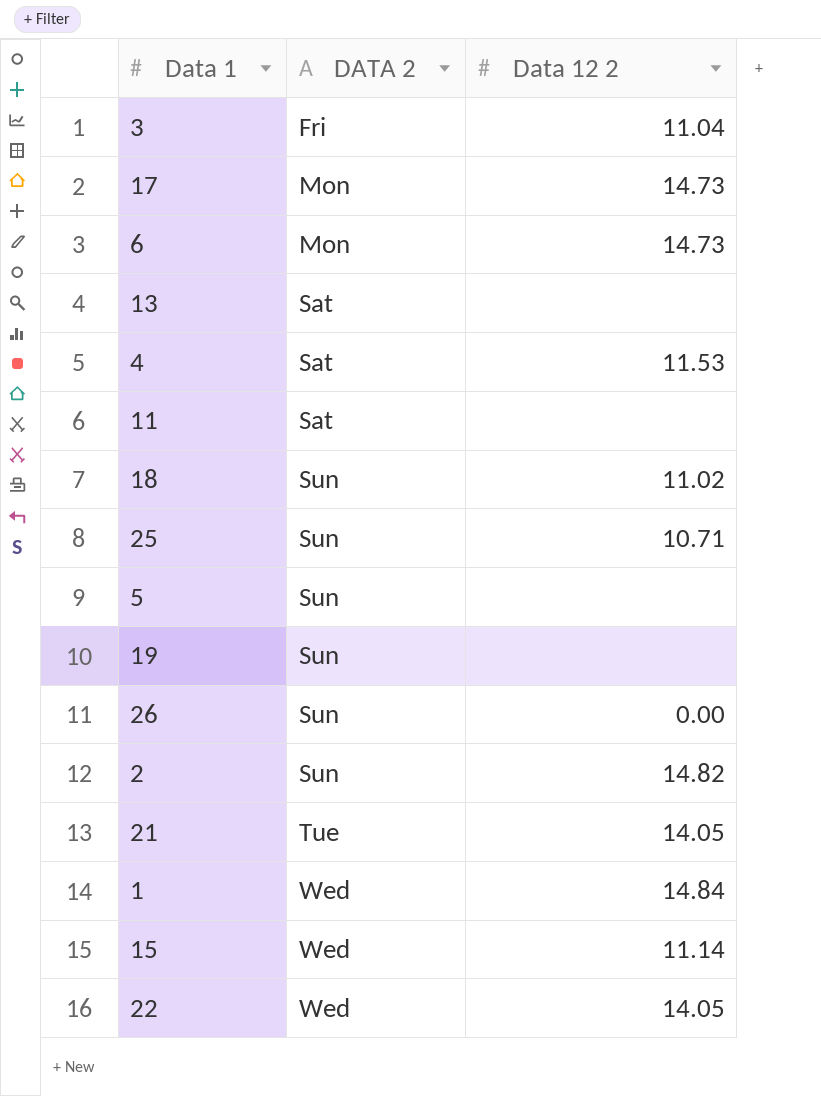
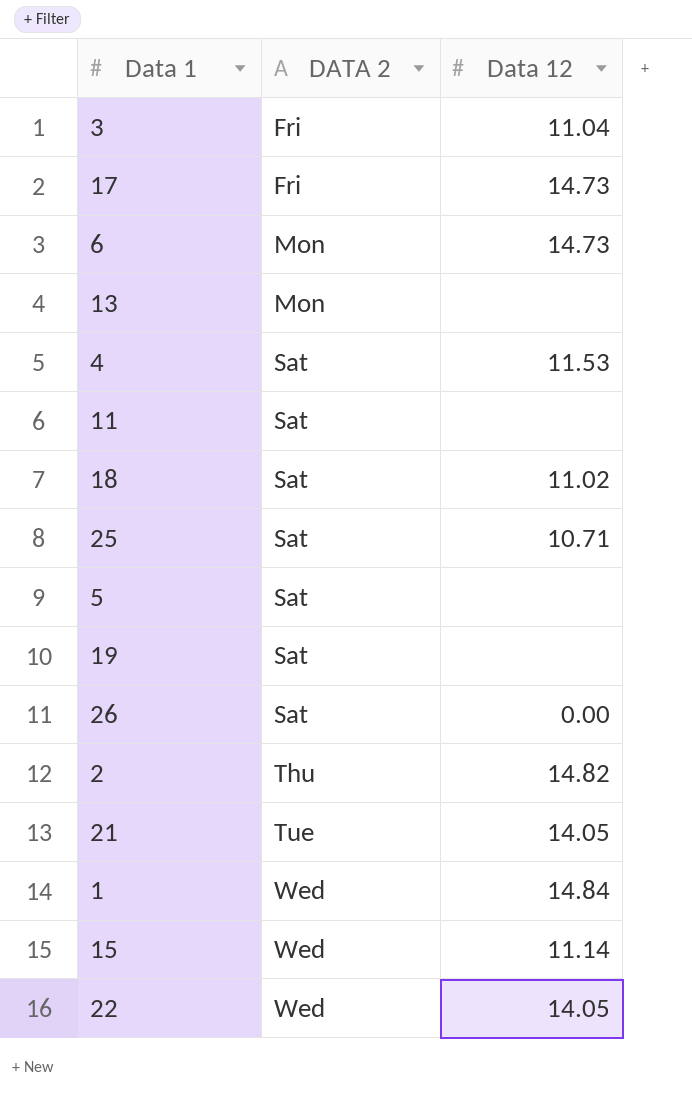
column name: Data 12 2 -> Data 12
17 | DATA 2: Mon -> Fri
13 | DATA 2: Sat -> Mon
18 | DATA 2: Sun -> Sat
25 | DATA 2: Sun -> Sat
5 | DATA 2: Sun -> Sat
19 | DATA 2: Sun -> Sat
26 | DATA 2: Sun -> Sat
2 | DATA 2: Sun -> Thu

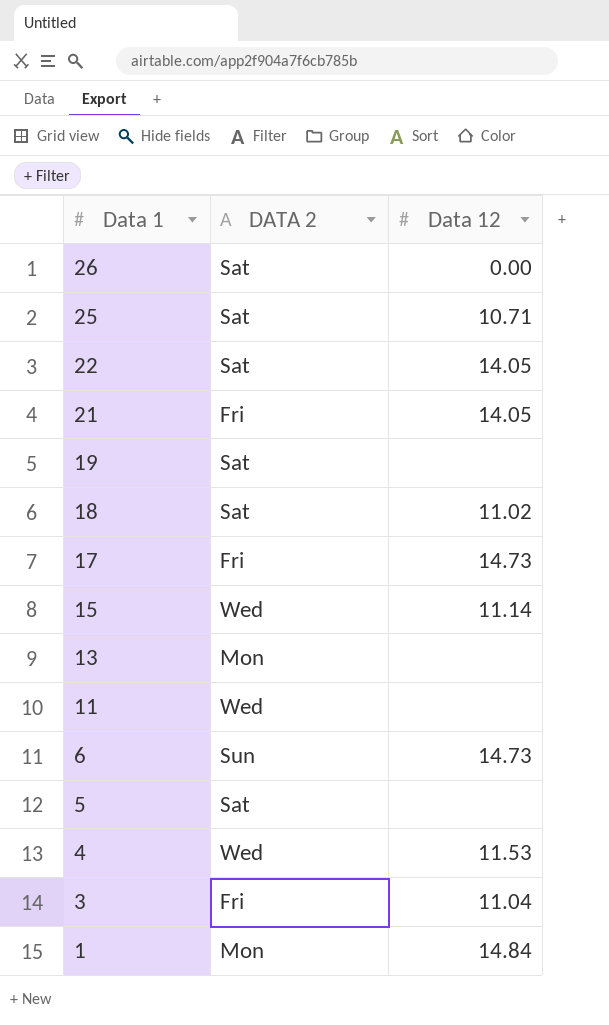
row order: DATA 2 ascending -> Data 1 descending
row 2: Thu | 14.82 -> none
22 | DATA 2: Wed -> Sat
21 | DATA 2: Tue -> Fri
11 | DATA 2: Sat -> Wed
6 | DATA 2: Mon -> Sun
4 | DATA 2: Sat -> Wed
1 | DATA 2: Wed -> Mon

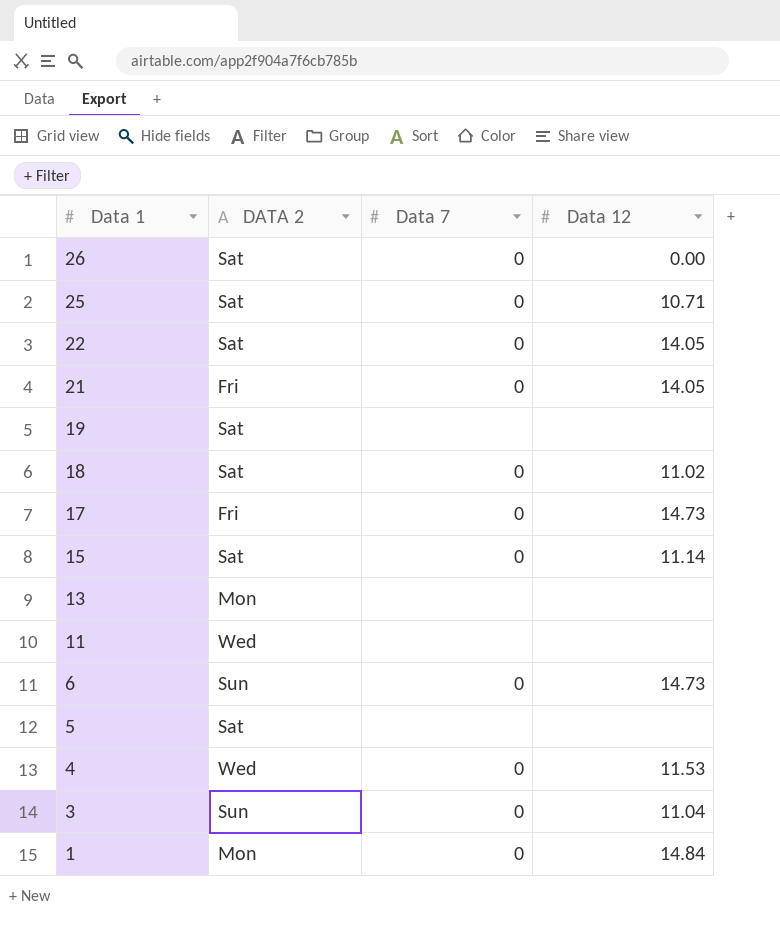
column Data 7 | position: none -> 3
15 | DATA 2: Wed -> Sat
3 | DATA 2: Fri -> Sun

